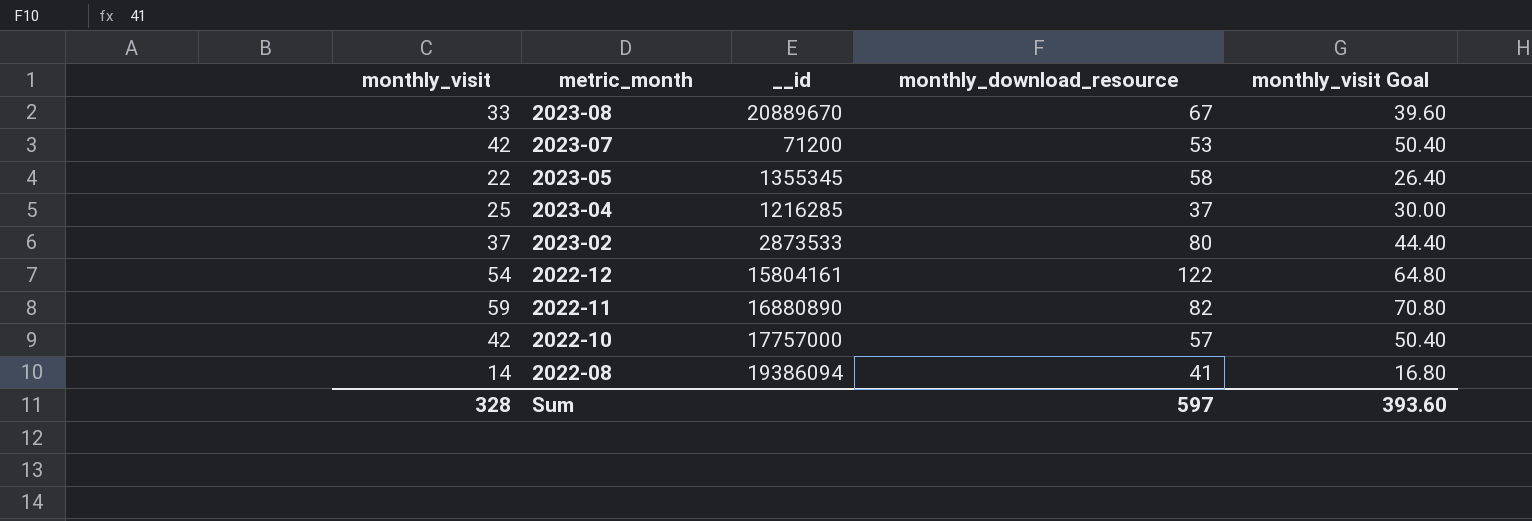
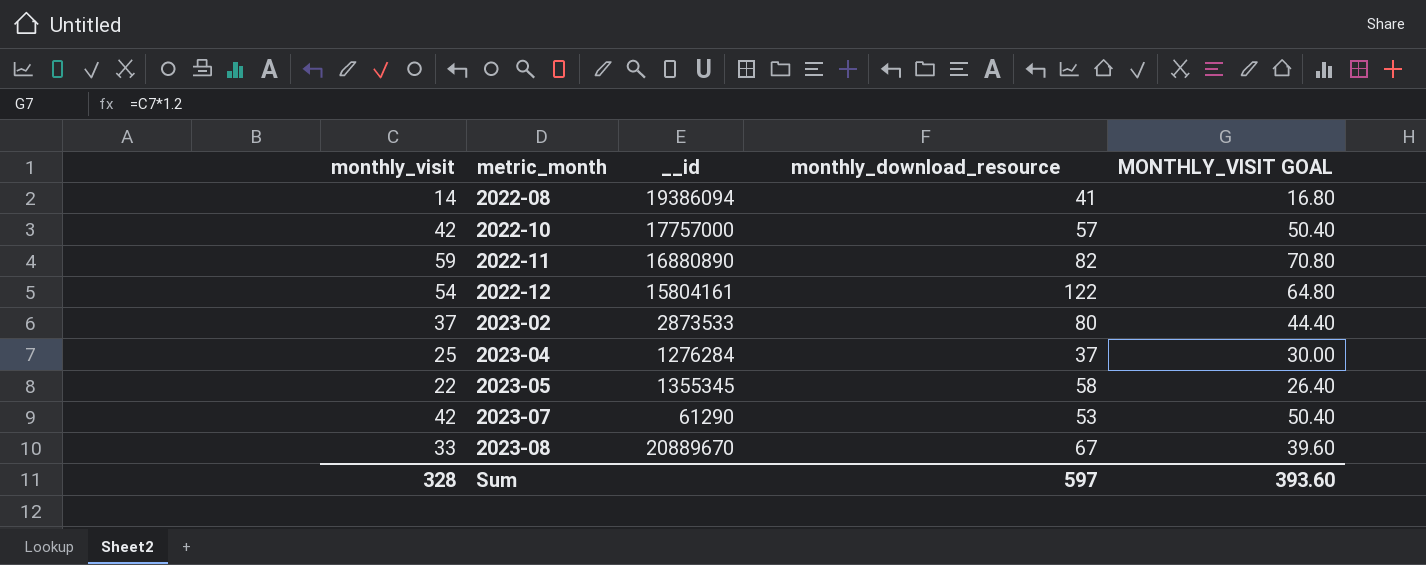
row order: metric_month descending -> metric_month ascending
column name: monthly_visit Goal -> MONTHLY_VISIT GOAL
2023-04 | __id: 1216285 -> 1276284
2023-07 | __id: 71200 -> 61290

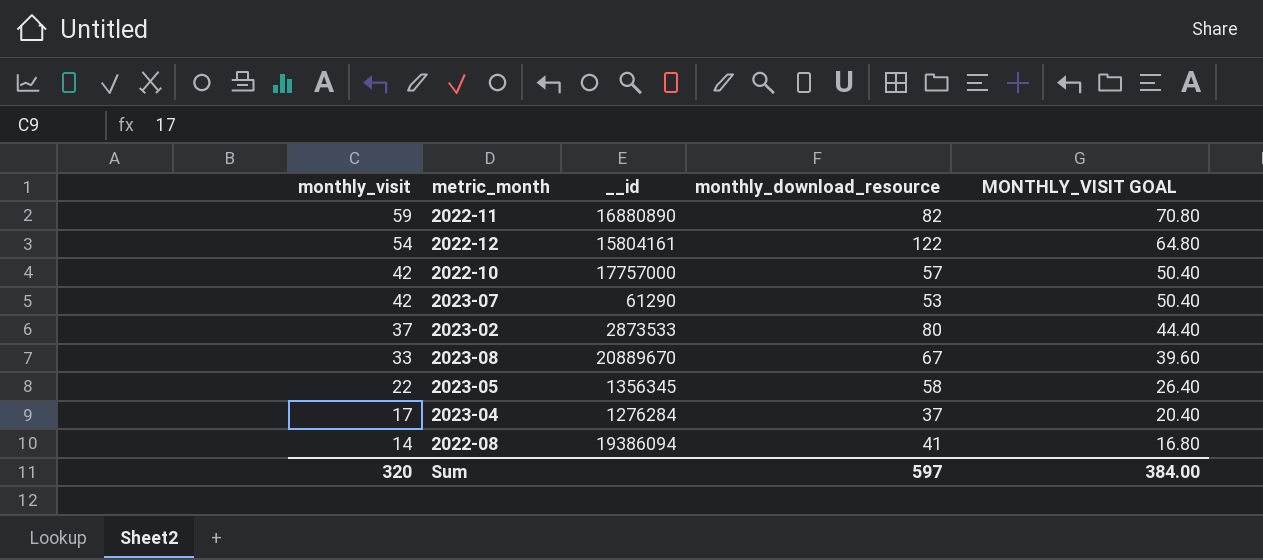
row order: metric_month ascending -> monthly_visit descending
2023-05 | __id: 1355345 -> 1356345
2023-04 | monthly_visit: 25 -> 17
2023-04 | MONTHLY_VISIT GOAL: 30.00 -> 20.40
Sum | monthly_visit: 328 -> 320
Sum | MONTHLY_VISIT GOAL: 393.60 -> 384.00

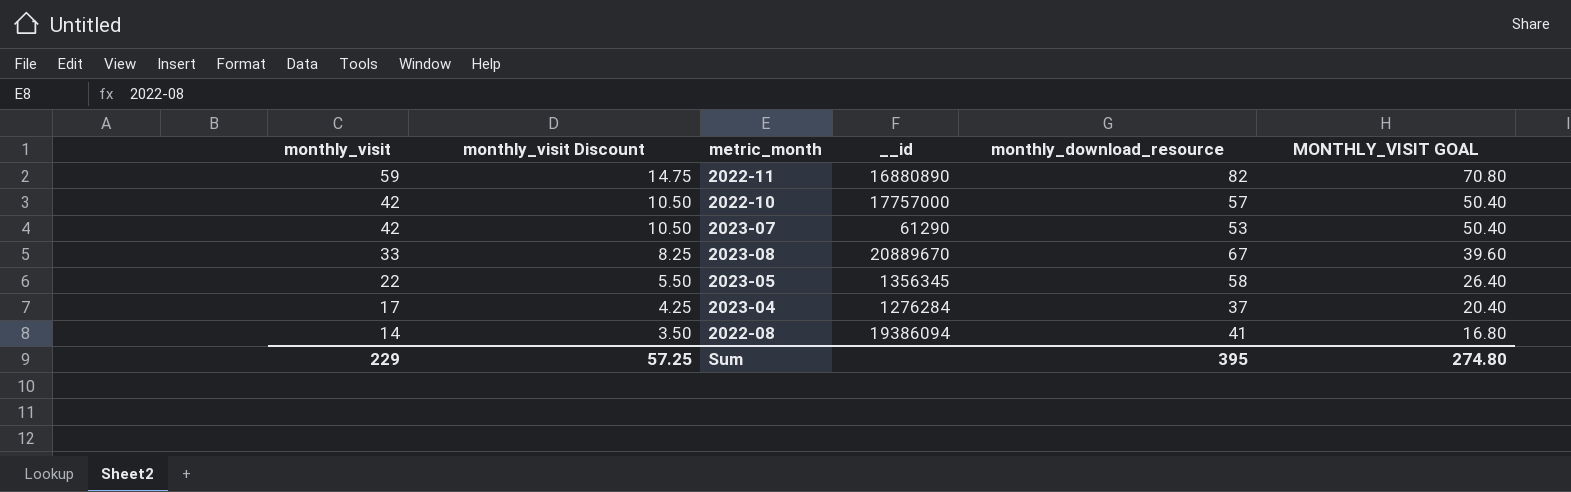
column monthly_visit Discount | formula: none -> [monthly_visit] * 0.25
row 2022-12: 54 | 15804161 | 122 | 64.80 -> none
row 2023-02: 37 | 2873533 | 80 | 44.40 -> none
Sum | monthly_visit: 320 -> 229
Sum | monthly_download_resource: 597 -> 395
Sum | MONTHLY_VISIT GOAL: 384.00 -> 274.80

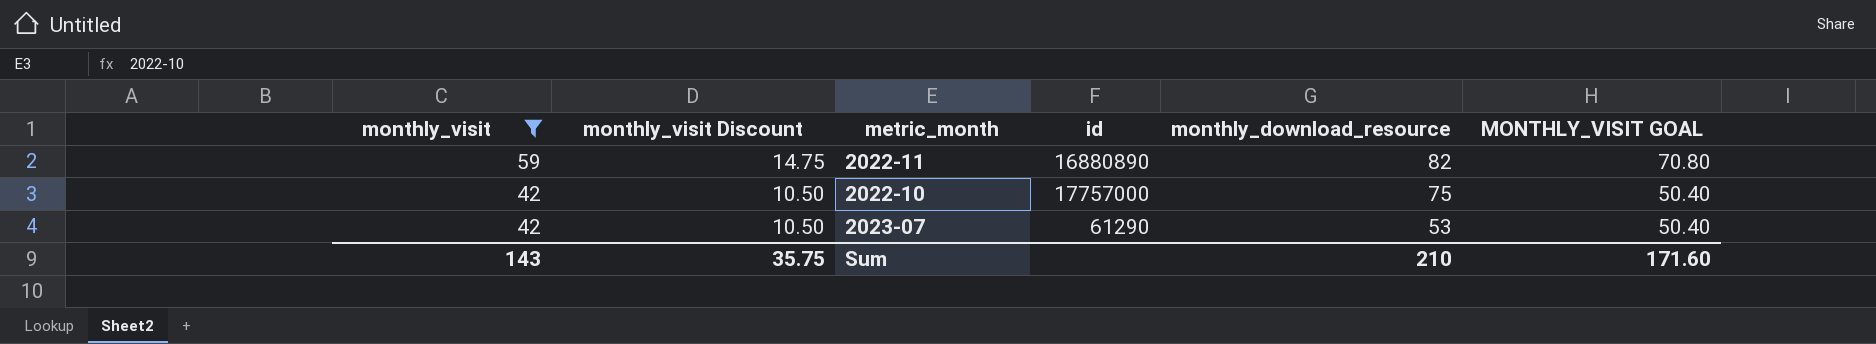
filter: none -> monthly_visit >= 42
column name: __id -> id
2022-10 | monthly_download_resource: 57 -> 75
Sum | monthly_visit: 229 -> 143
Sum | monthly_visit Discount: 57.25 -> 35.75
Sum | monthly_download_resource: 395 -> 210
Sum | MONTHLY_VISIT GOAL: 274.80 -> 171.60

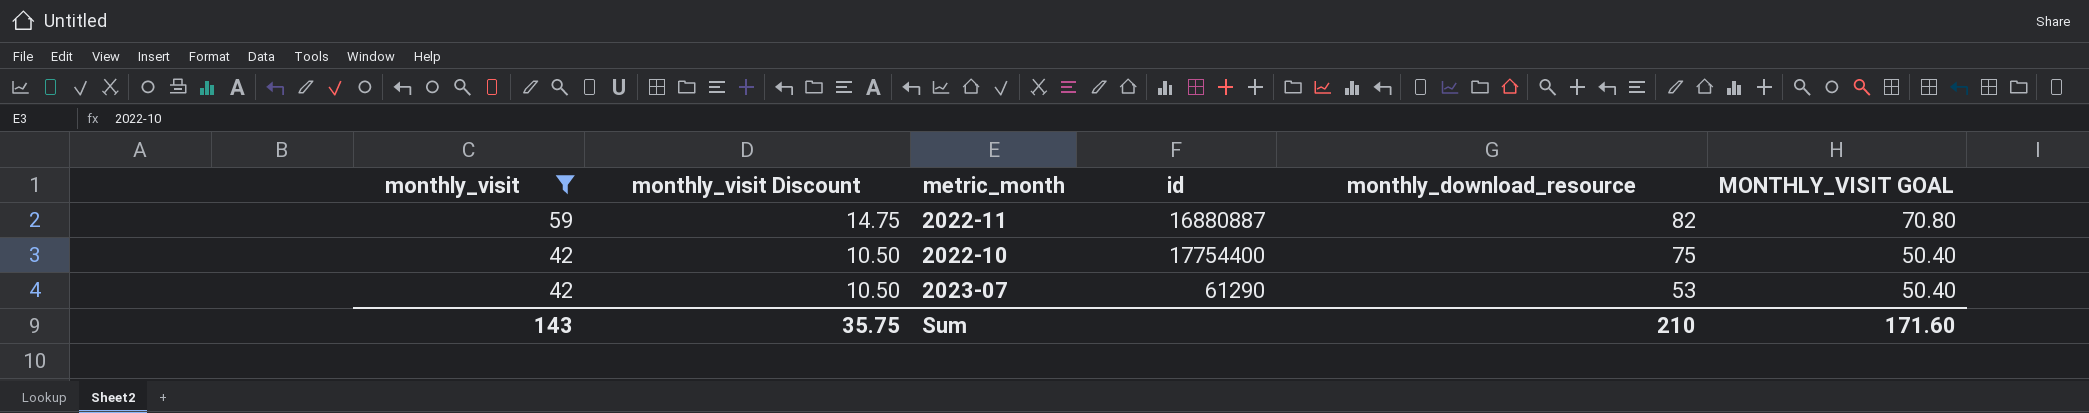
2022-11 | id: 16880890 -> 16880887
2022-10 | id: 17757000 -> 17754400

